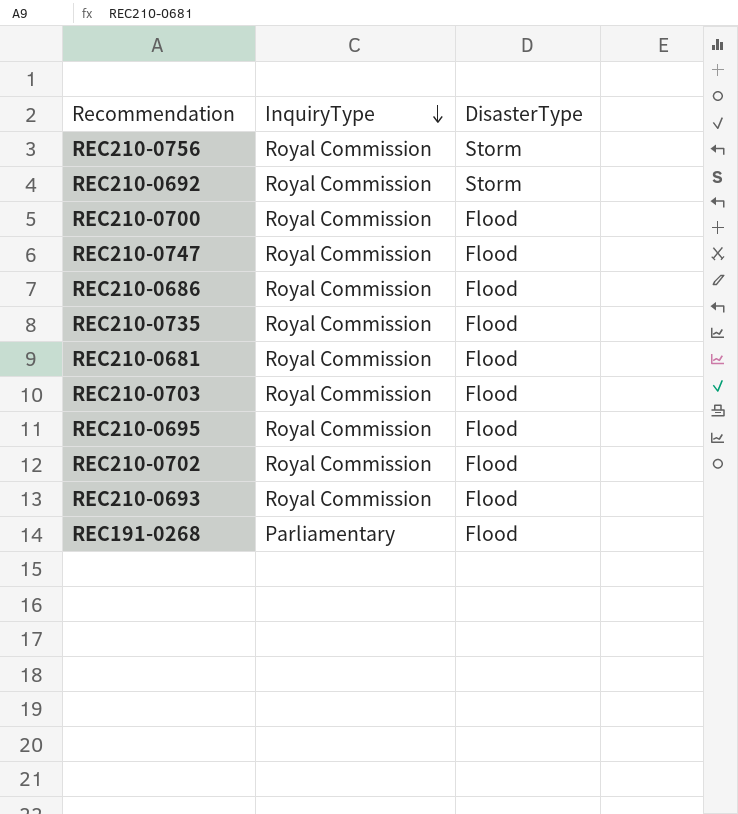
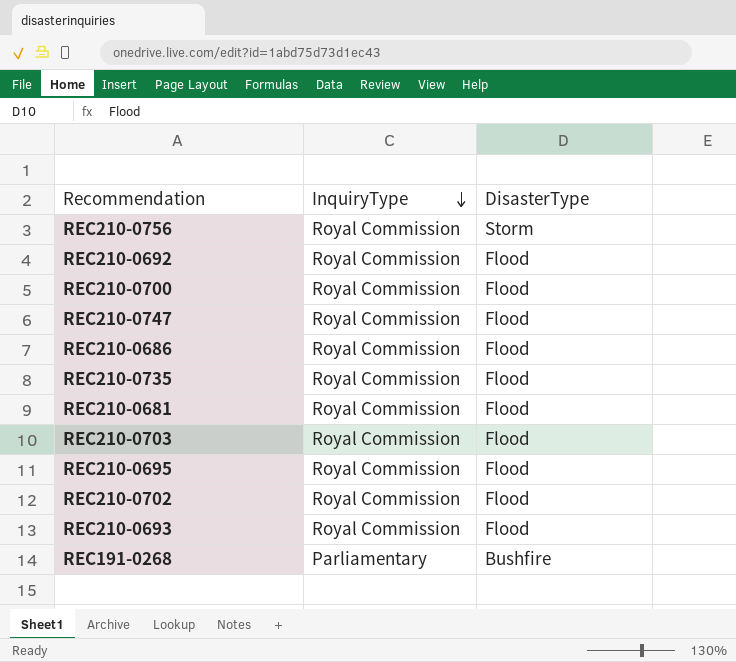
REC210-0692 | DisasterType: Storm -> Flood
REC191-0268 | DisasterType: Flood -> Bushfire

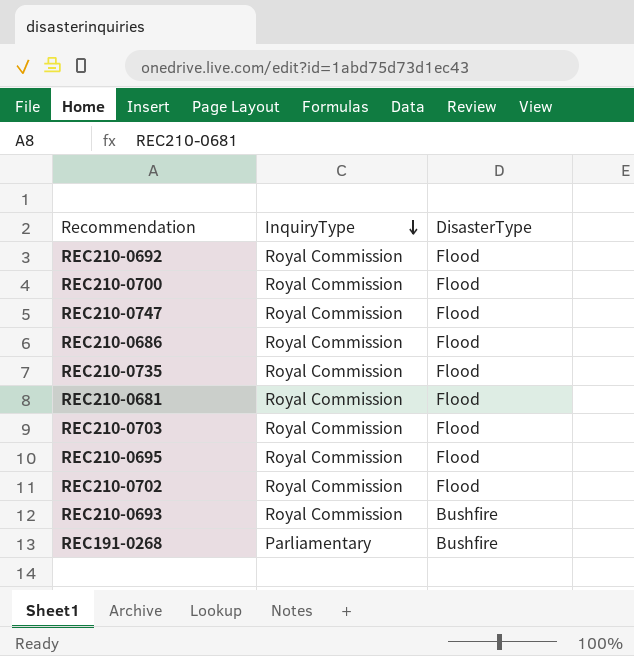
row REC210-0756: Royal Commission | Storm -> none
REC210-0693 | DisasterType: Flood -> Bushfire

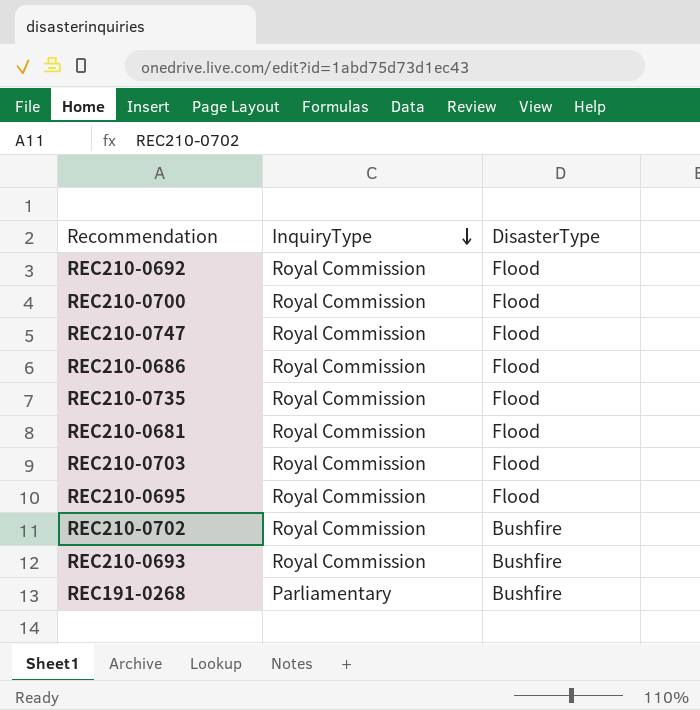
REC210-0702 | DisasterType: Flood -> Bushfire

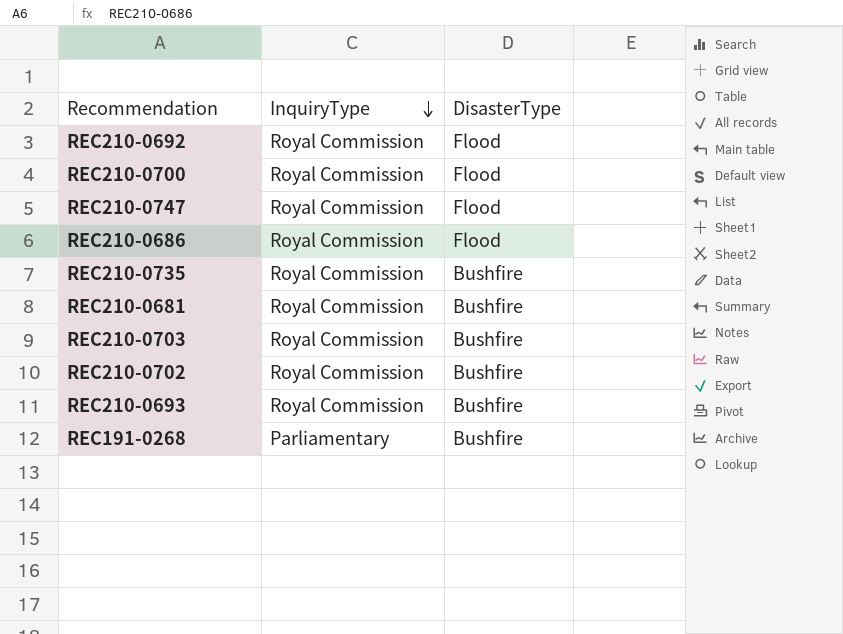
row REC210-0695: Royal Commission | Flood -> none
REC210-0735 | DisasterType: Flood -> Bushfire
REC210-0681 | DisasterType: Flood -> Bushfire
REC210-0703 | DisasterType: Flood -> Bushfire

